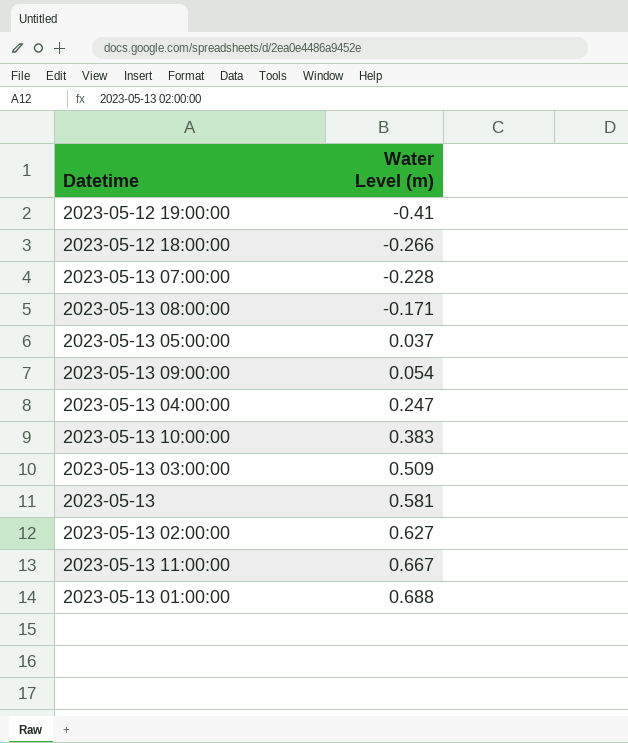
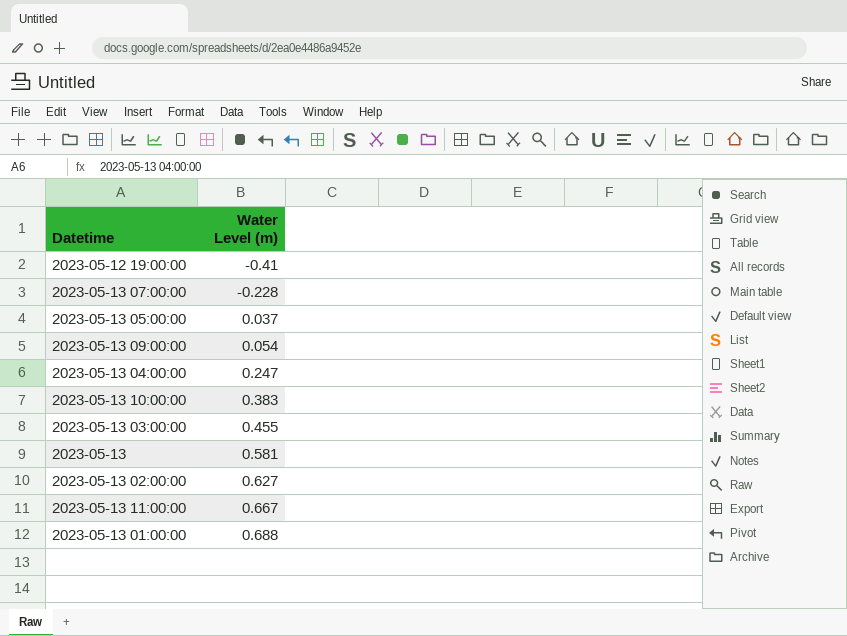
row 2023-05-12 18:00:00: -0.266 -> none
row 2023-05-13 08:00:00: -0.171 -> none
2023-05-13 03:00:00 | Water Level (m): 0.509 -> 0.455

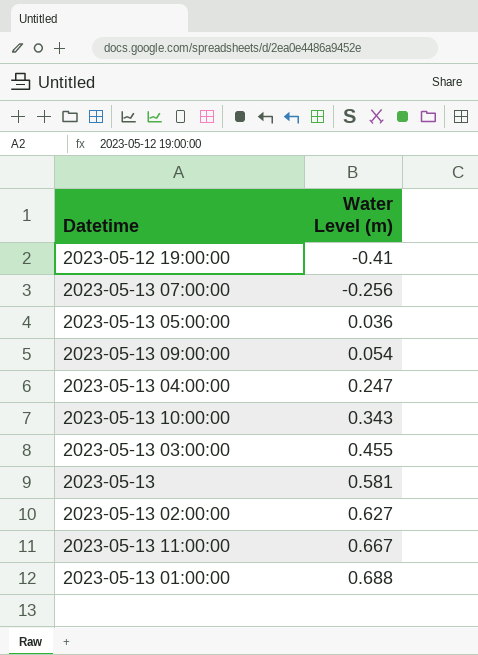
2023-05-13 07:00:00 | Water Level (m): -0.228 -> -0.256
2023-05-13 05:00:00 | Water Level (m): 0.037 -> 0.036
2023-05-13 10:00:00 | Water Level (m): 0.383 -> 0.343

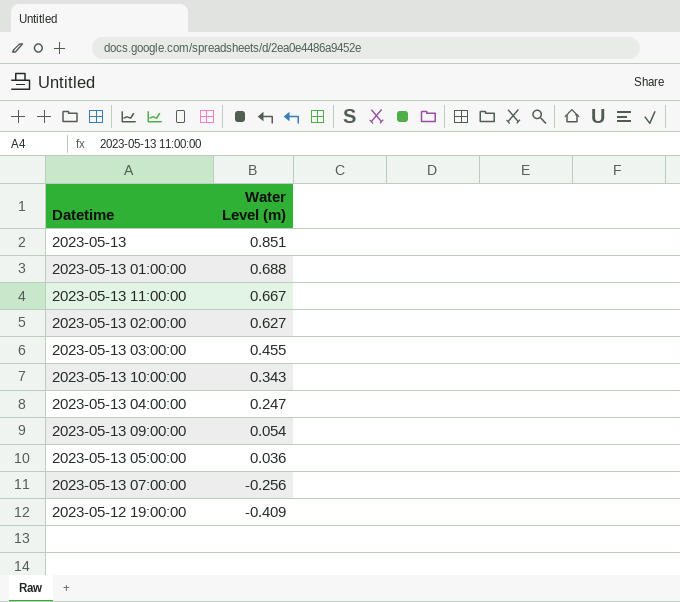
row order: Water Level (m) ascending -> Water Level (m) descending
2023-05-13 | Water Level (m): 0.581 -> 0.851
2023-05-12 19:00:00 | Water Level (m): -0.41 -> -0.409

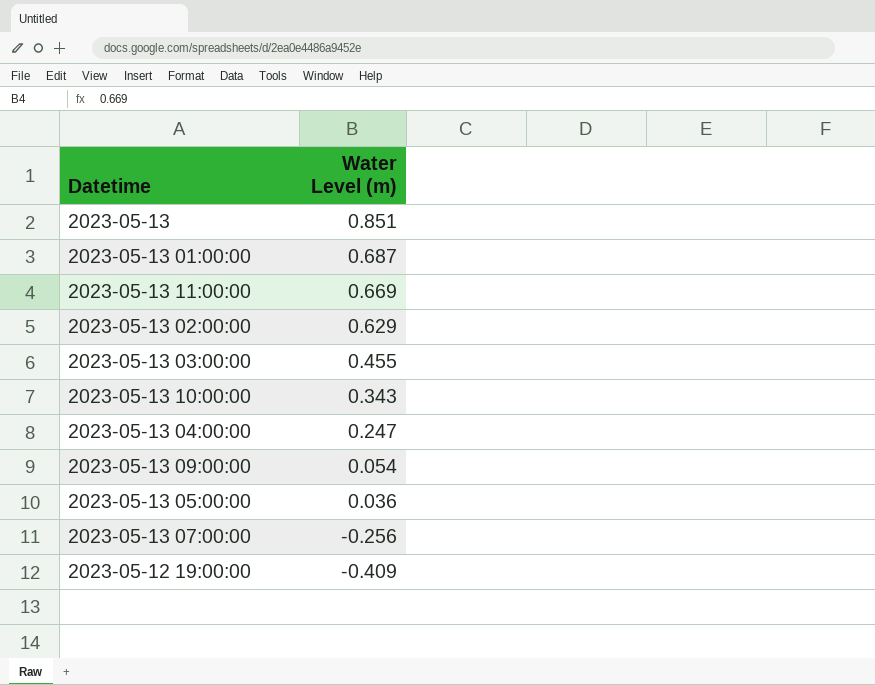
2023-05-13 01:00:00 | Water Level (m): 0.688 -> 0.687
2023-05-13 11:00:00 | Water Level (m): 0.667 -> 0.669
2023-05-13 02:00:00 | Water Level (m): 0.627 -> 0.629

